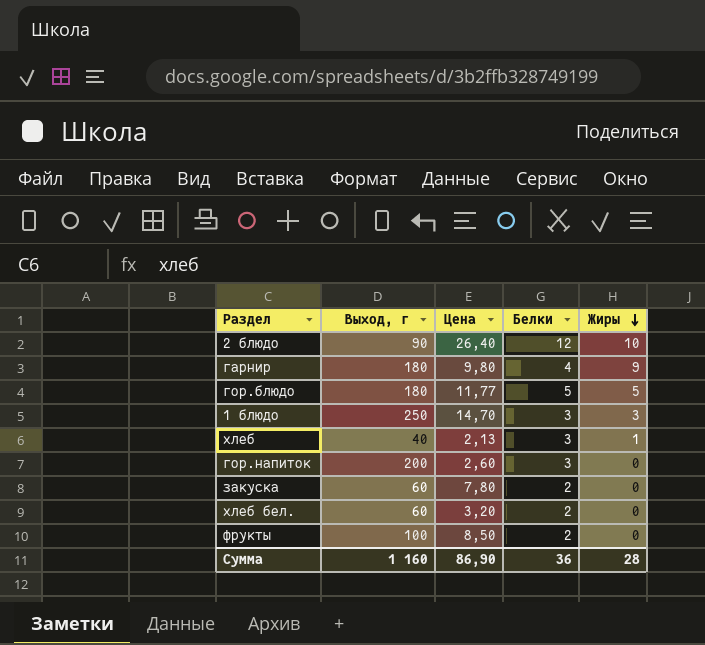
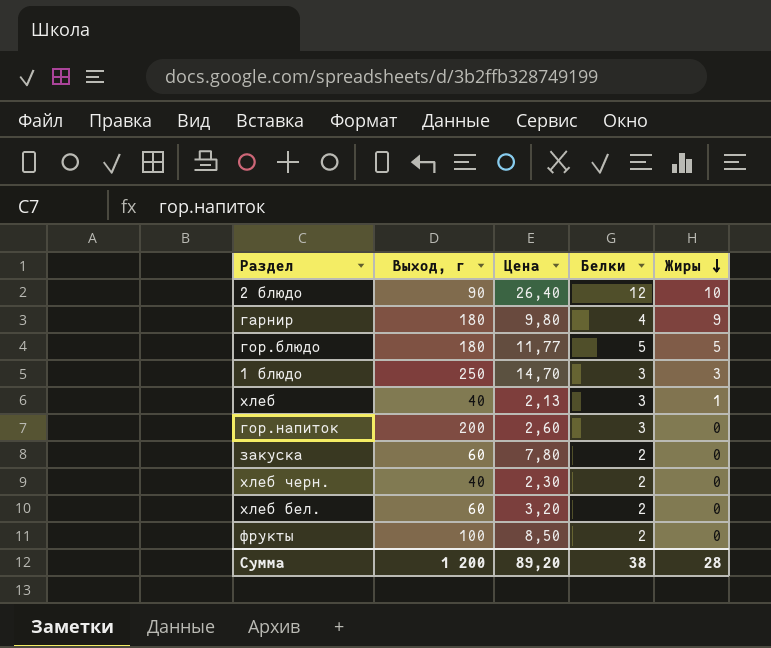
row хлеб черн.: none -> 40 | 2,30 | 2 | 0
Сумма | Выход, г: 1 160 -> 1 200
Сумма | Цена: 86,90 -> 89,20
Сумма | Белки: 36 -> 38

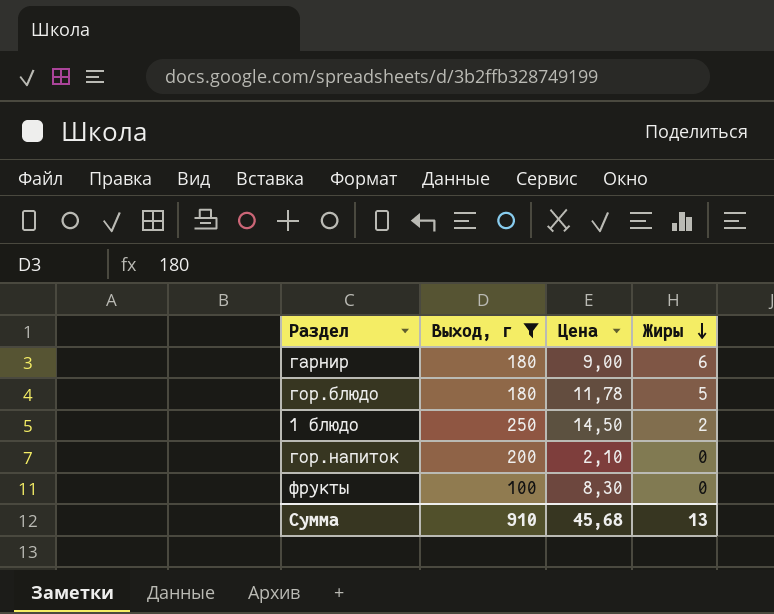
filter: none -> Выход, г >= 100
column Белки | position: 4 -> none
гарнир | Цена: 9,80 -> 9,00
гарнир | Жиры: 9 -> 6
гор.блюдо | Цена: 11,77 -> 11,78
1 блюдо | Цена: 14,70 -> 14,50
1 блюдо | Жиры: 3 -> 2
гор.напиток | Цена: 2,60 -> 2,10
фрукты | Цена: 8,50 -> 8,30
Сумма | Выход, г: 1 200 -> 910
Сумма | Цена: 89,20 -> 45,68
Сумма | Жиры: 28 -> 13

